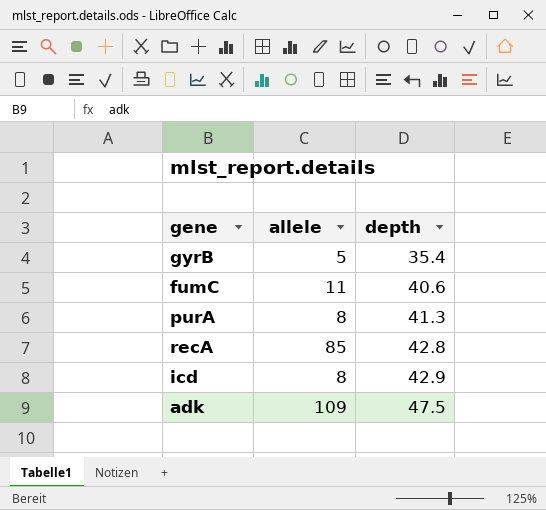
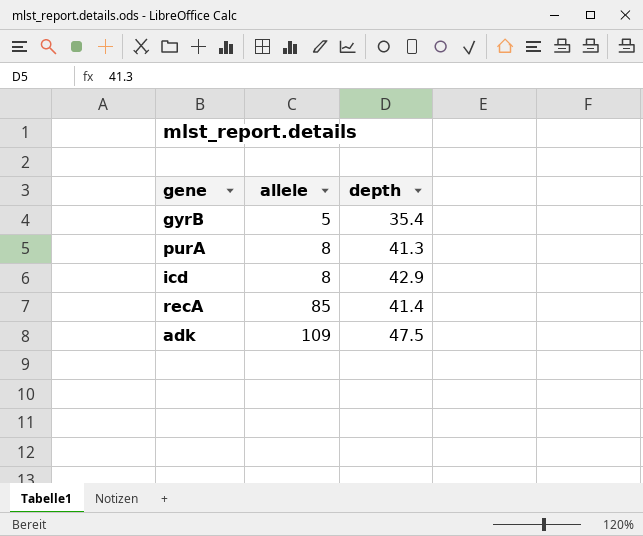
row order: depth ascending -> allele ascending
row fumC: 11 | 40.6 -> none
recA | depth: 42.8 -> 41.4

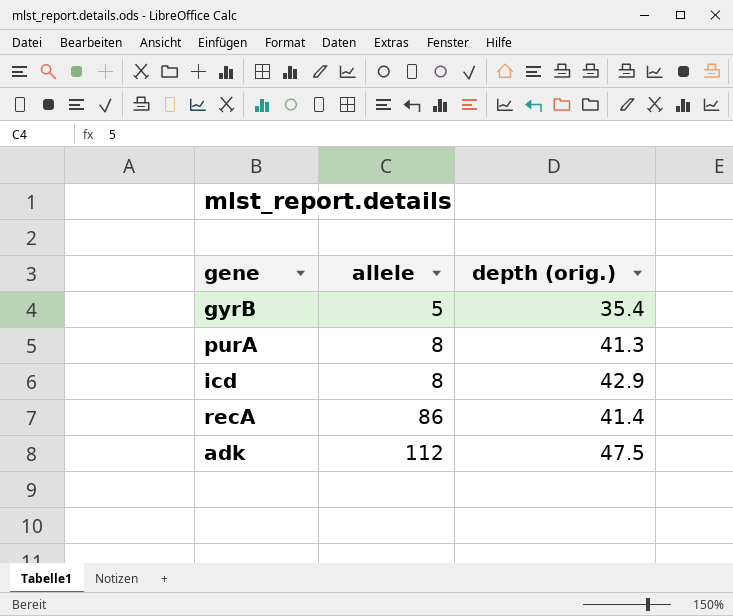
column name: depth -> depth (orig.)
recA | allele: 85 -> 86
adk | allele: 109 -> 112

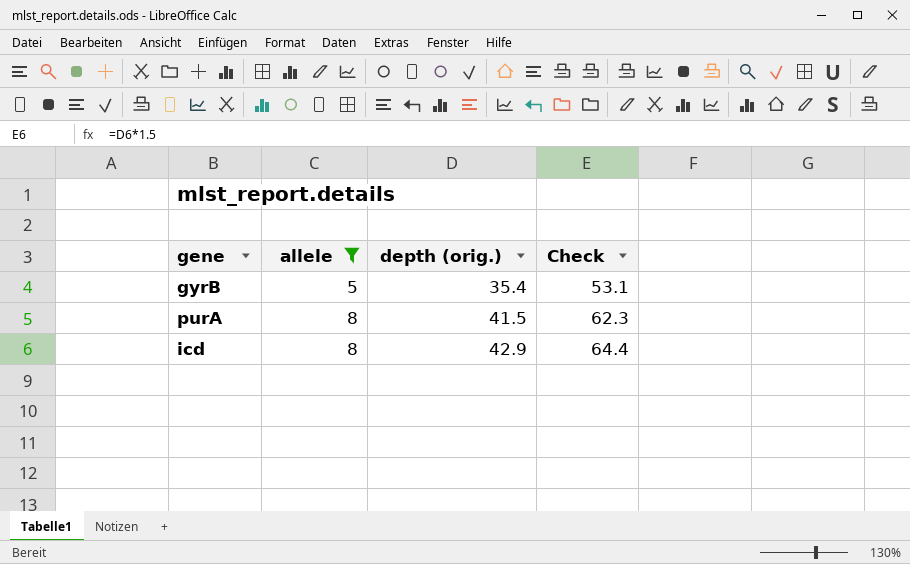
filter: none -> allele <= 8
column Check | formula: none -> [depth (orig.)] * 1.5
purA | depth (orig.): 41.3 -> 41.5

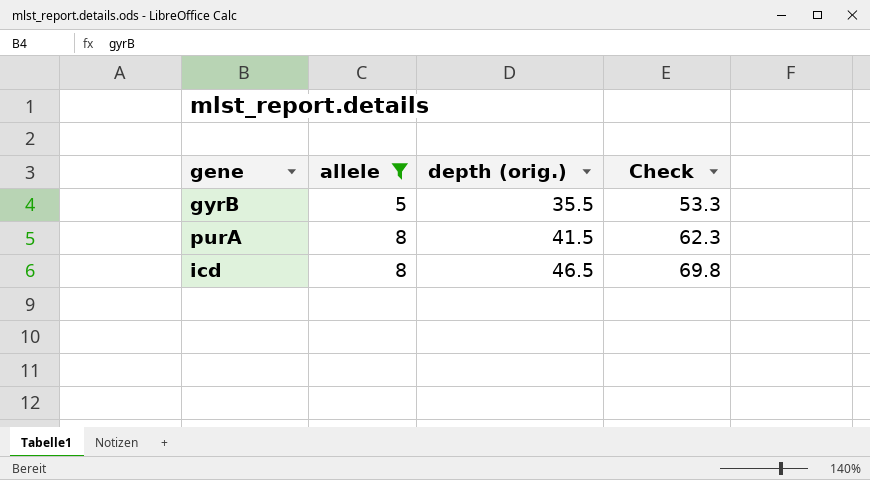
gyrB | depth (orig.): 35.4 -> 35.5
gyrB | Check: 53.1 -> 53.3
icd | depth (orig.): 42.9 -> 46.5
icd | Check: 64.4 -> 69.8

